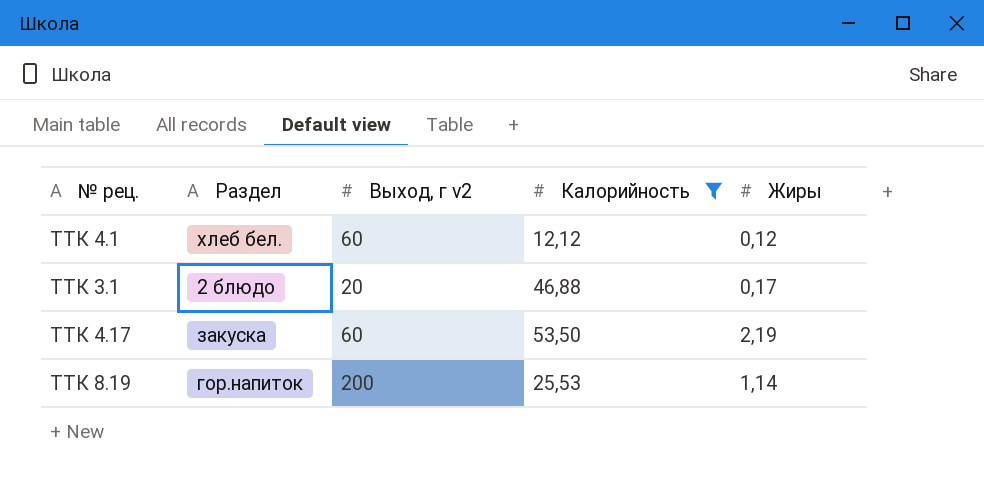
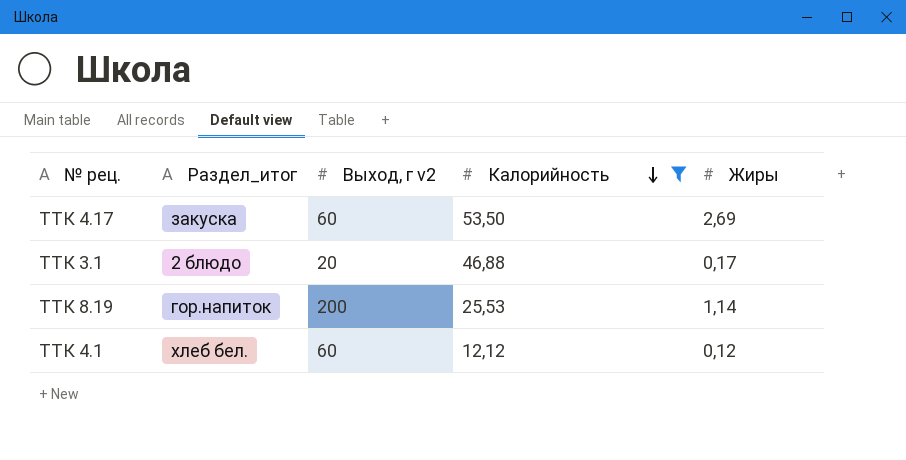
row order: none -> Калорийность descending
column name: Раздел -> Раздел_итог
ТТК 4.17 | Жиры: 2,19 -> 2,69

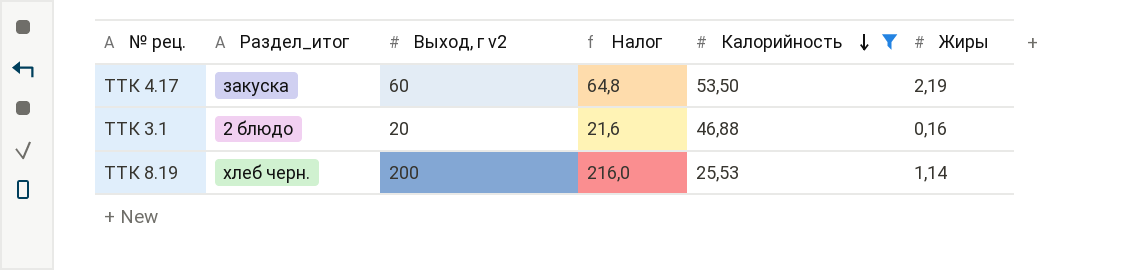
column Налог | formula: none -> [Выход, г v2] * 1,08
row ТТК 4.1: хлеб бел. | 60 | 12,12 | 0,12 -> none
ТТК 4.17 | Жиры: 2,69 -> 2,19
ТТК 3.1 | Жиры: 0,17 -> 0,16
ТТК 8.19 | Раздел_итог: гор.напиток -> хлеб черн.

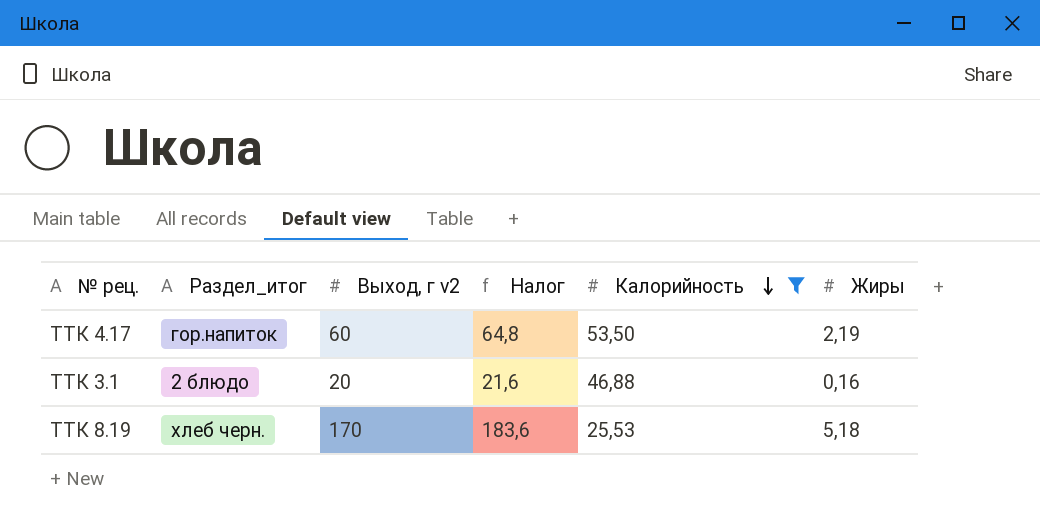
ТТК 4.17 | Раздел_итог: закуска -> гор.напиток
ТТК 8.19 | Выход, г v2: 200 -> 170
ТТК 8.19 | Налог: 216,0 -> 183,6
ТТК 8.19 | Жиры: 1,14 -> 5,18

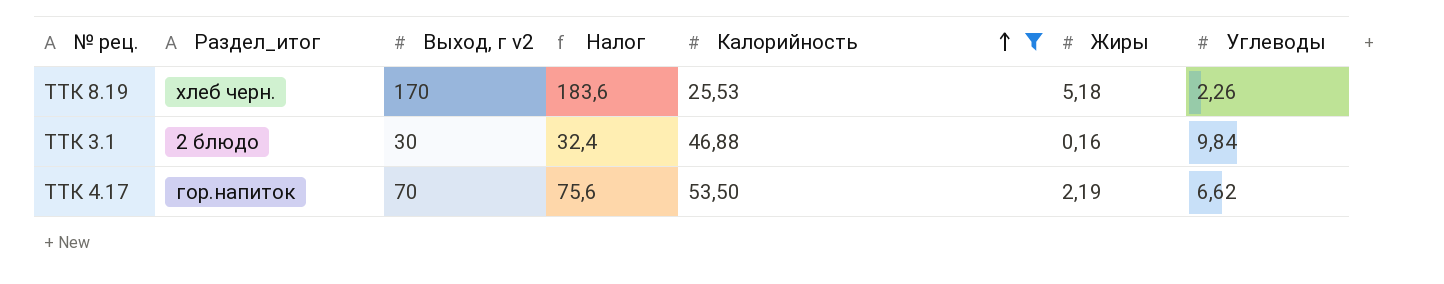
row order: Калорийность descending -> Калорийность ascending
column Углеводы | position: none -> 7
ТТК 3.1 | Выход, г v2: 20 -> 30
ТТК 3.1 | Налог: 21,6 -> 32,4
ТТК 4.17 | Выход, г v2: 60 -> 70
ТТК 4.17 | Налог: 64,8 -> 75,6

